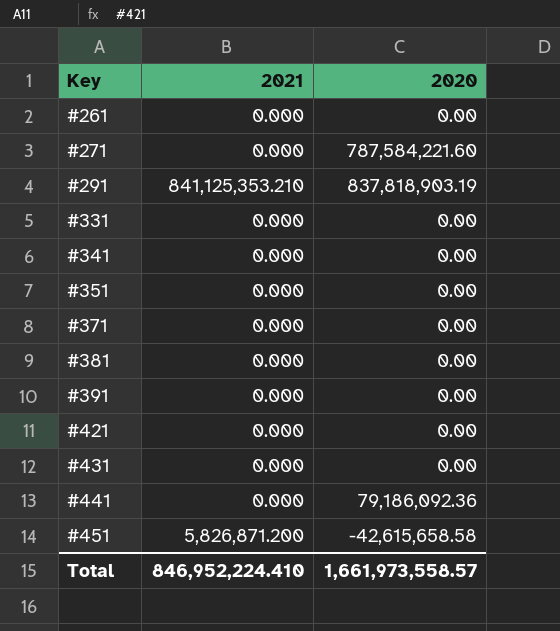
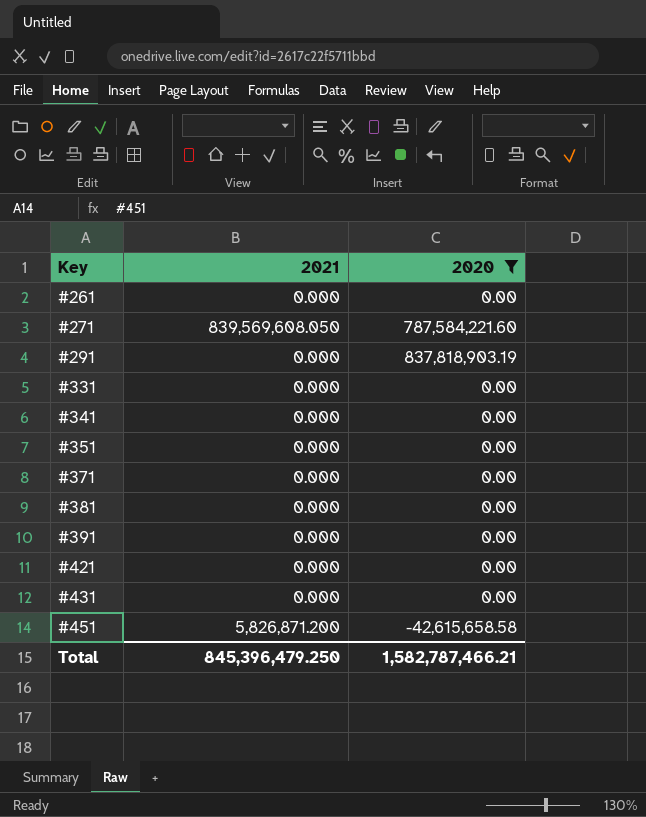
filter: none -> 2020 != 79,186,092.36
#271 | 2021: 0.000 -> 839,569,608.050
#291 | 2021: 841,125,353.210 -> 0.000
Total | 2021: 846,952,224.410 -> 845,396,479.250
Total | 2020: 1,661,973,558.57 -> 1,582,787,466.21

